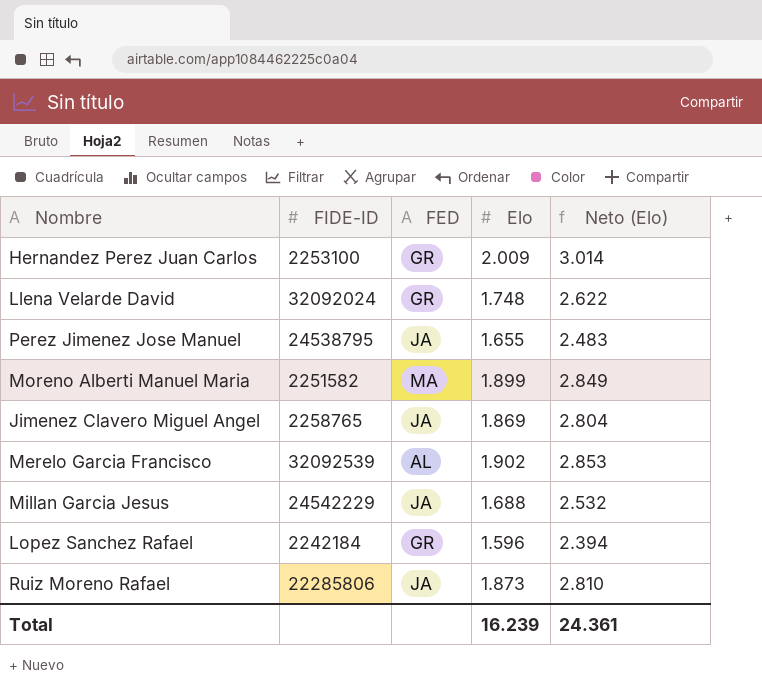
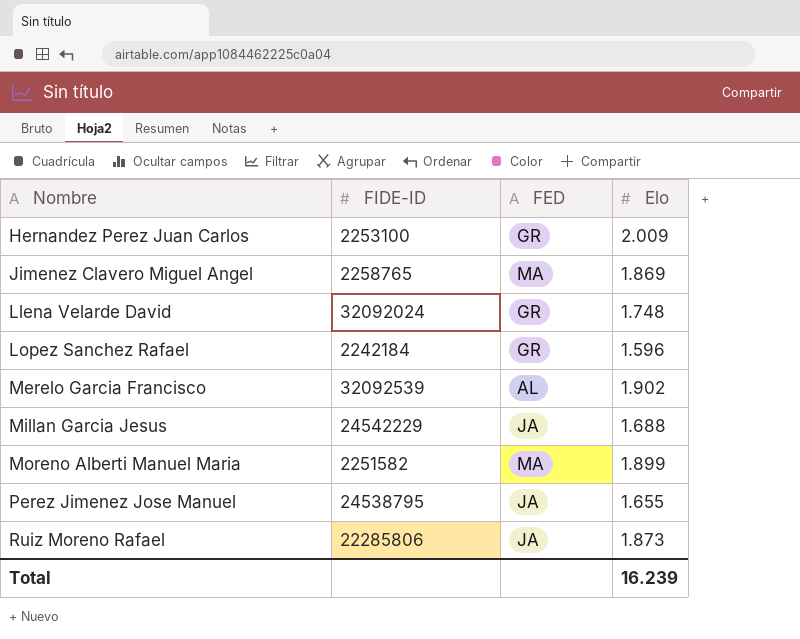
row order: none -> Nombre ascending
column Neto (Elo) | formula: [Elo] * 1,5 -> none
Jimenez Clavero Miguel Angel | FED: JA -> MA

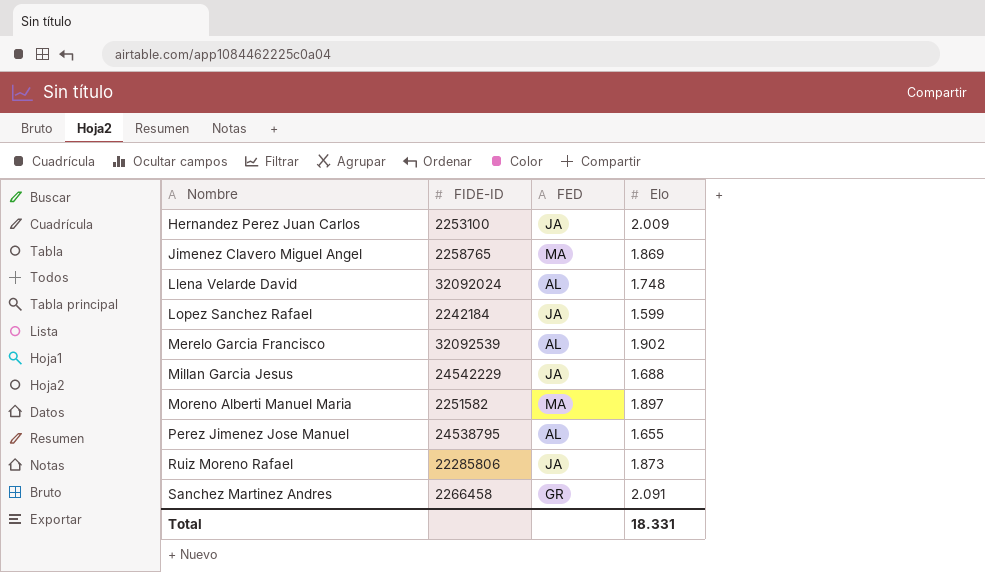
Hernandez Perez Juan Carlos | FED: GR -> JA
Llena Velarde David | FED: GR -> AL
Lopez Sanchez Rafael | FED: GR -> JA
Lopez Sanchez Rafael | Elo: 1.596 -> 1.599
Moreno Alberti Manuel Maria | Elo: 1.899 -> 1.897
Perez Jimenez Jose Manuel | FED: JA -> AL
row Sanchez Martinez Andres: none -> 2266458 | GR | 2.091
Total | Elo: 16.239 -> 18.331

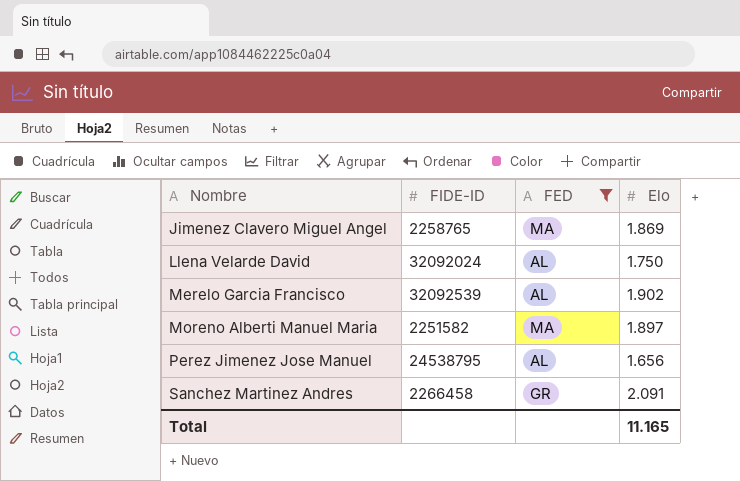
filter: none -> FED != JA
Llena Velarde David | Elo: 1.748 -> 1.750
Perez Jimenez Jose Manuel | Elo: 1.655 -> 1.656
Total | Elo: 18.331 -> 11.165

